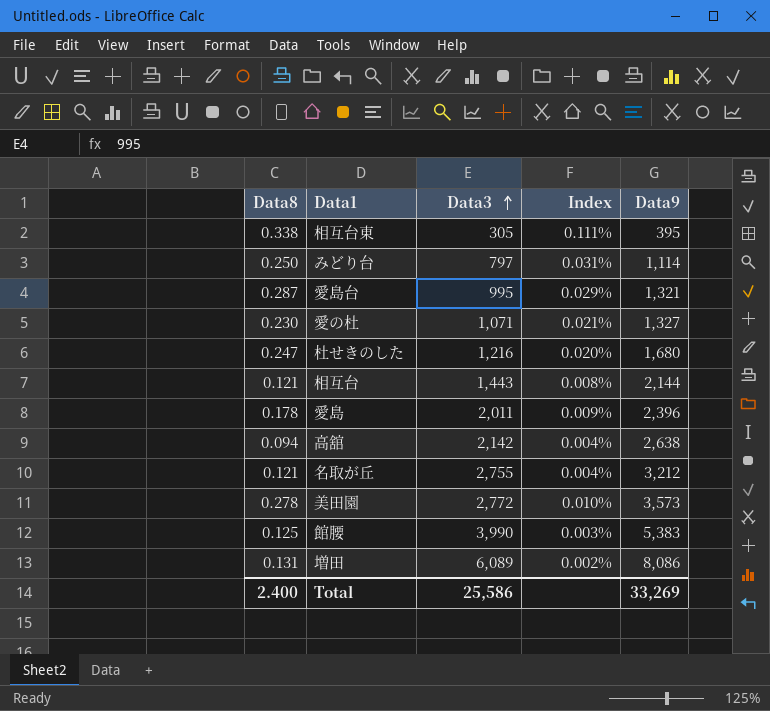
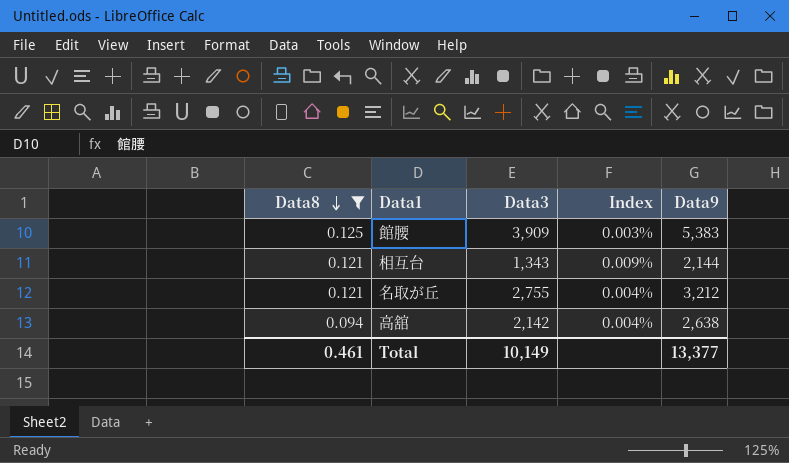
filter: none -> Data8 <= 0.125
row order: Data3 ascending -> Data8 descending
館腰 | Data3: 3,990 -> 3,909
相互台 | Data3: 1,443 -> 1,343
相互台 | Index: 0.008% -> 0.009%
Total | Data8: 2.400 -> 0.461
Total | Data3: 25,586 -> 10,149
Total | Data9: 33,269 -> 13,377

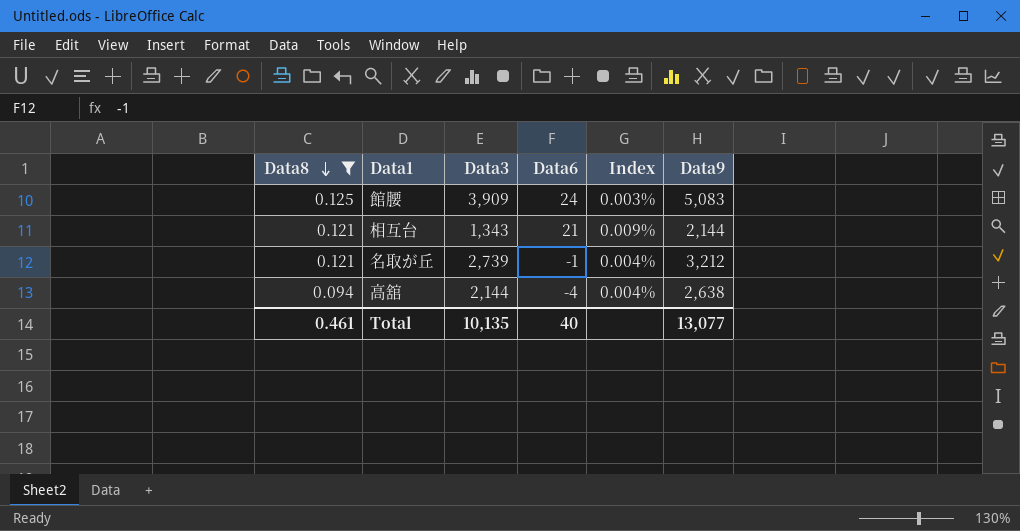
column Data6 | position: none -> 4
館腰 | Data9: 5,383 -> 5,083
名取が丘 | Data3: 2,755 -> 2,739
高舘 | Data3: 2,142 -> 2,144
Total | Data3: 10,149 -> 10,135
Total | Data9: 13,377 -> 13,077

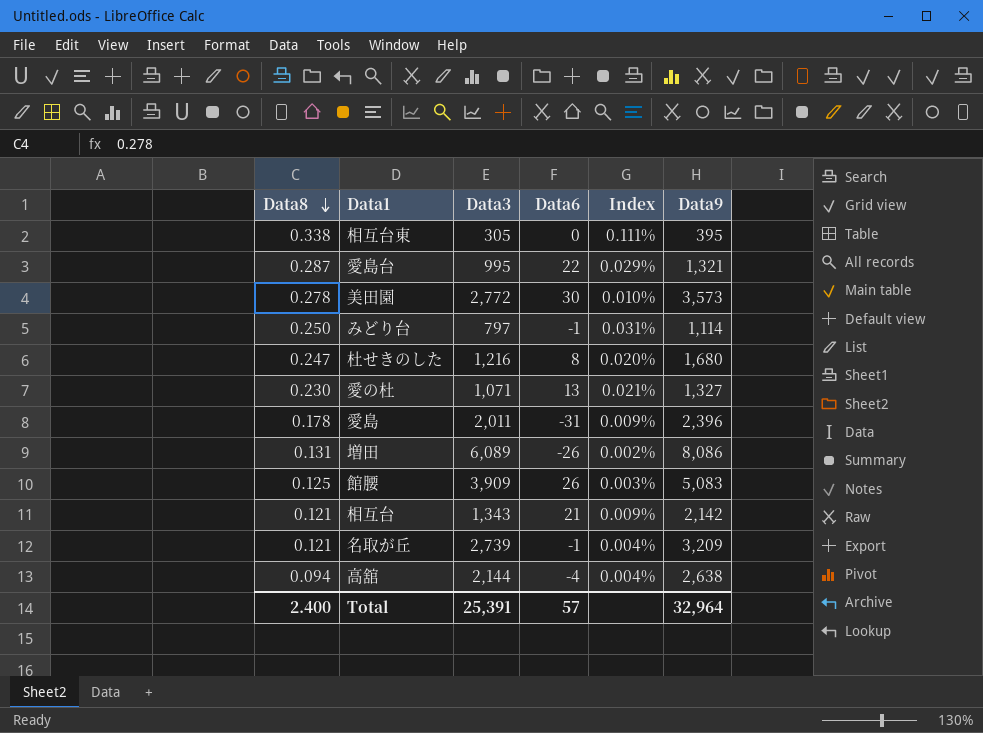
filter: Data8 <= 0.125 -> none
館腰 | Data6: 24 -> 26
相互台 | Data9: 2,144 -> 2,142
名取が丘 | Data9: 3,212 -> 3,209
Total | Data8: 0.461 -> 2.400
Total | Data3: 10,135 -> 25,391
Total | Data6: 40 -> 57
Total | Data9: 13,077 -> 32,964

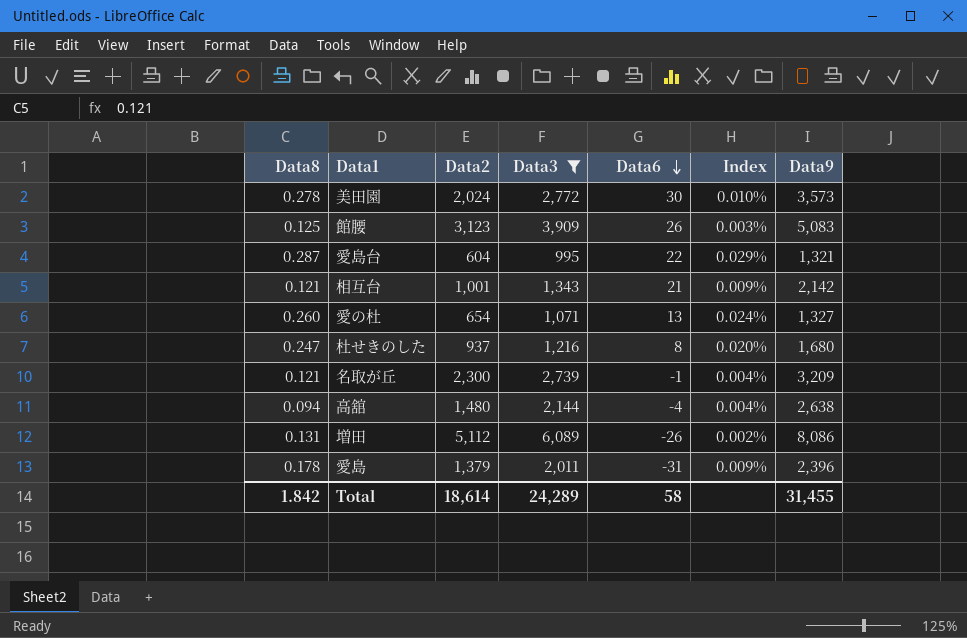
filter: none -> Data3 >= 995
row order: Data8 descending -> Data6 descending
column Data2 | position: none -> 3
愛の杜 | Data8: 0.230 -> 0.260
愛の杜 | Index: 0.021% -> 0.024%
Total | Data8: 2.400 -> 1.842
Total | Data3: 25,391 -> 24,289
Total | Data6: 57 -> 58
Total | Data9: 32,964 -> 31,455

